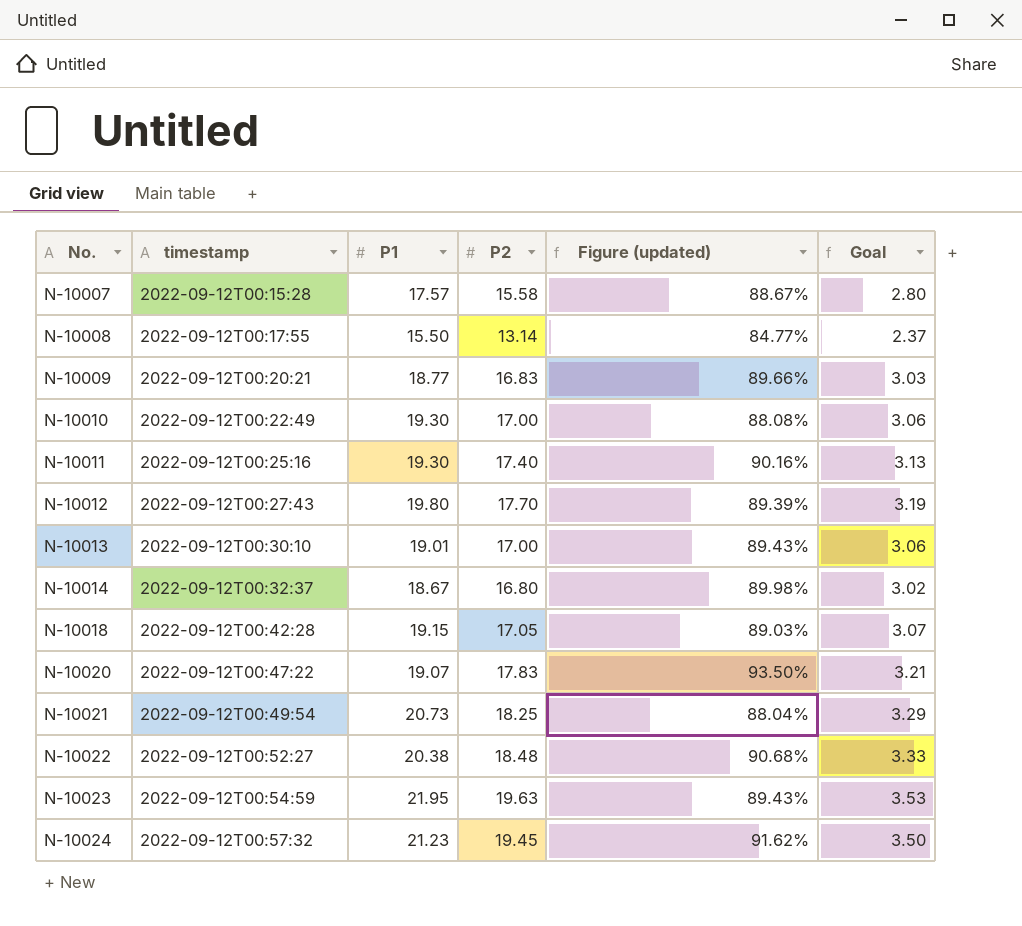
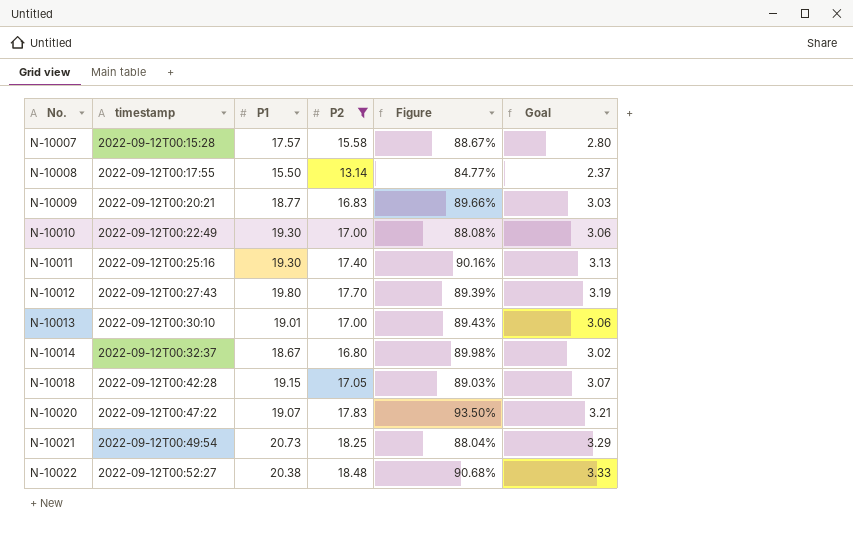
filter: none -> P2 <= 18.48
column name: Figure (updated) -> Figure

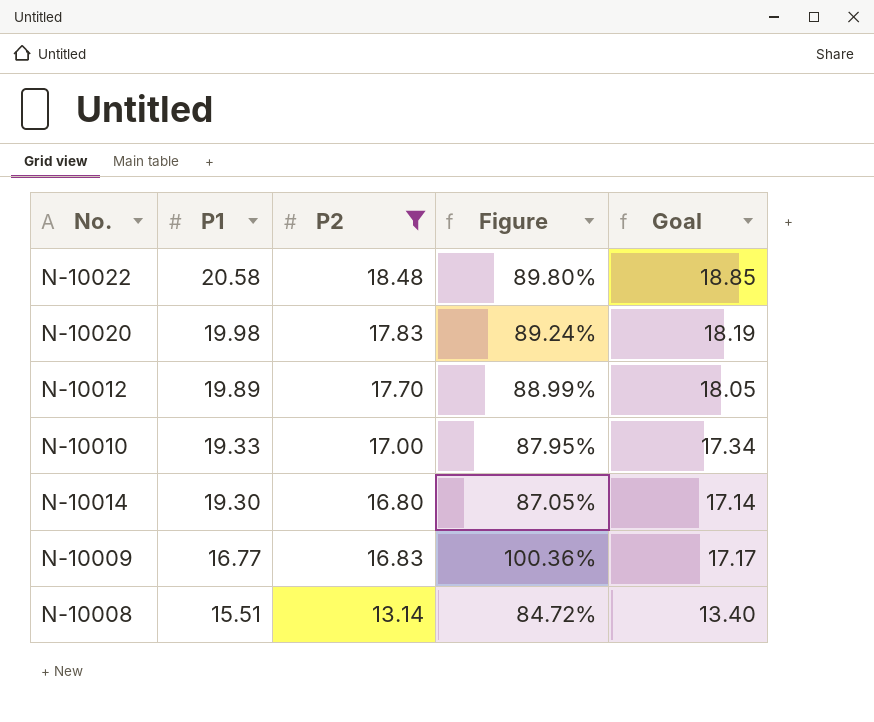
row order: No. ascending -> P1 descending
column timestamp | position: 2 -> none
column Goal | formula: [P2] * 0.18 -> [P2] * 1.02
row N-10007: 2022-09-12T00:15:28 | 17.57 | 15.58 | 88.67% | 2.80 -> none
row N-10011: 2022-09-12T00:25:16 | 19.30 | 17.40 | 90.16% | 3.13 -> none
row N-10013: 2022-09-12T00:30:10 | 19.01 | 17.00 | 89.43% | 3.06 -> none
row N-10018: 2022-09-12T00:42:28 | 19.15 | 17.05 | 89.03% | 3.07 -> none
row N-10021: 2022-09-12T00:49:54 | 20.73 | 18.25 | 88.04% | 3.29 -> none
N-10022 | P1: 20.38 -> 20.58
N-10022 | Figure: 90.68% -> 89.80%
N-10020 | P1: 19.07 -> 19.98
N-10020 | Figure: 93.50% -> 89.24%
N-10012 | P1: 19.80 -> 19.89
N-10012 | Figure: 89.39% -> 88.99%
N-10010 | P1: 19.30 -> 19.33
N-10010 | Figure: 88.08% -> 87.95%
N-10014 | P1: 18.67 -> 19.30
N-10014 | Figure: 89.98% -> 87.05%
N-10009 | P1: 18.77 -> 16.77
N-10009 | Figure: 89.66% -> 100.36%
N-10008 | P1: 15.50 -> 15.51
N-10008 | Figure: 84.77% -> 84.72%

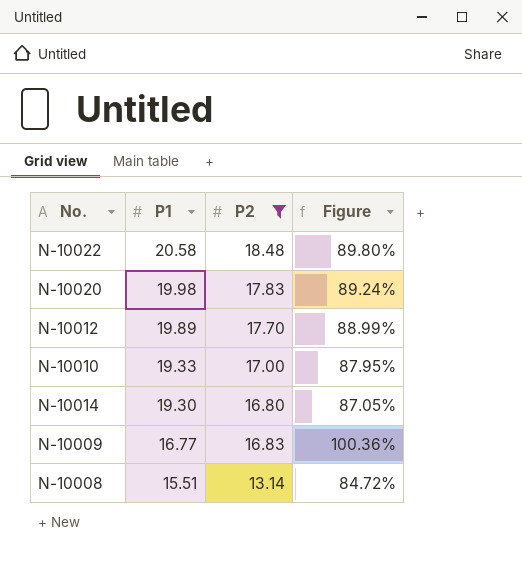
column Goal | formula: [P2] * 1.02 -> none

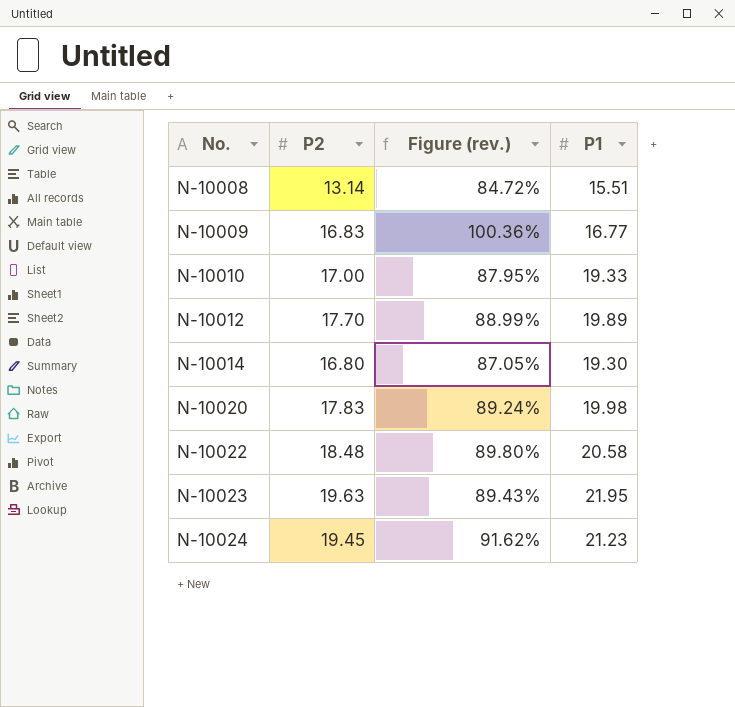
filter: P2 <= 18.48 -> none
row order: P1 descending -> No. ascending
column name: Figure -> Figure (rev.)
column P1 | position: 2 -> 4

